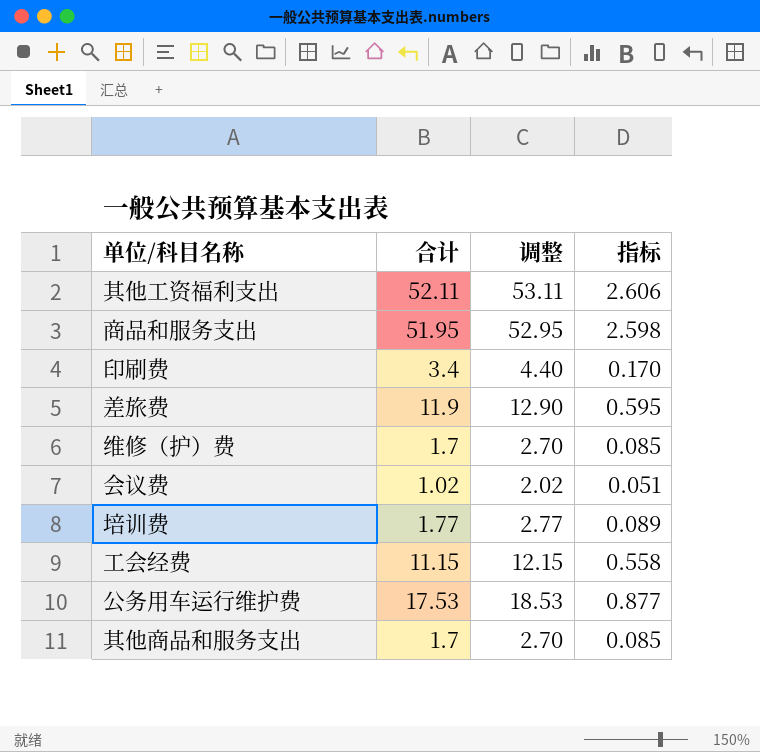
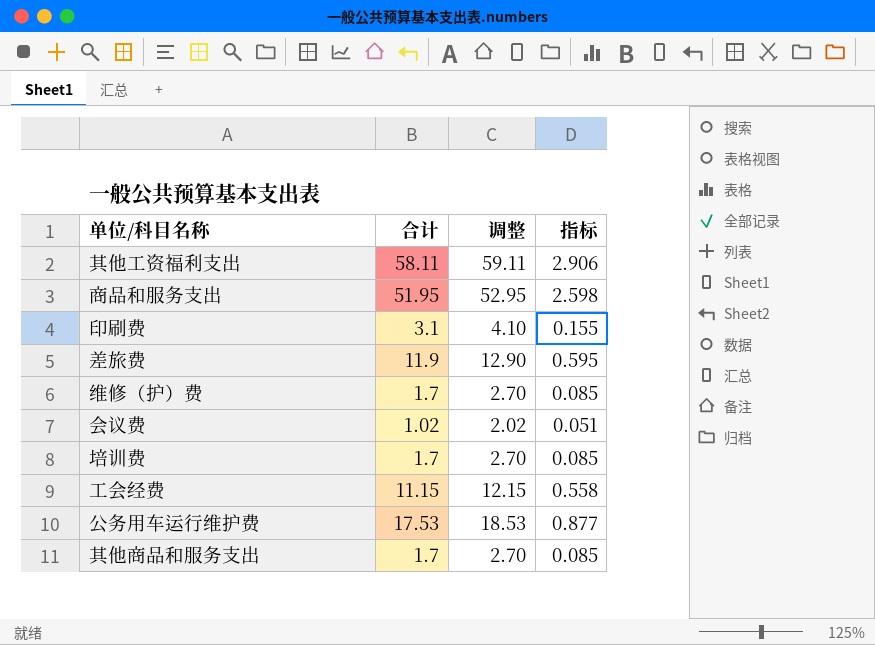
其他工资福利支出 | 合计: 52.11 -> 58.11
其他工资福利支出 | 调整: 53.11 -> 59.11
其他工资福利支出 | 指标: 2.606 -> 2.906
印刷费 | 合计: 3.4 -> 3.1
印刷费 | 调整: 4.40 -> 4.10
印刷费 | 指标: 0.170 -> 0.155
培训费 | 合计: 1.77 -> 1.7
培训费 | 调整: 2.77 -> 2.70
培训费 | 指标: 0.089 -> 0.085

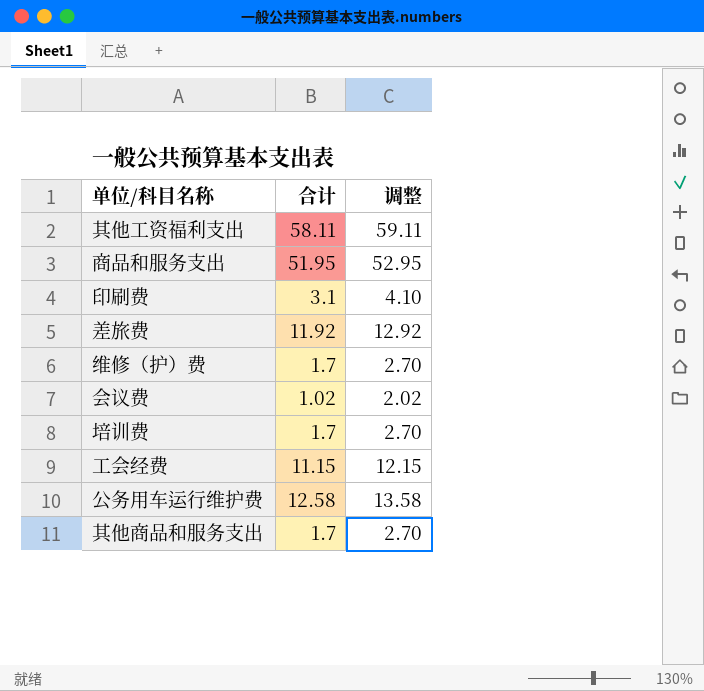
column 指标 | formula: [合计] * 0.05 -> none
差旅费 | 合计: 11.9 -> 11.92
差旅费 | 调整: 12.90 -> 12.92
公务用车运行维护费 | 合计: 17.53 -> 12.58
公务用车运行维护费 | 调整: 18.53 -> 13.58

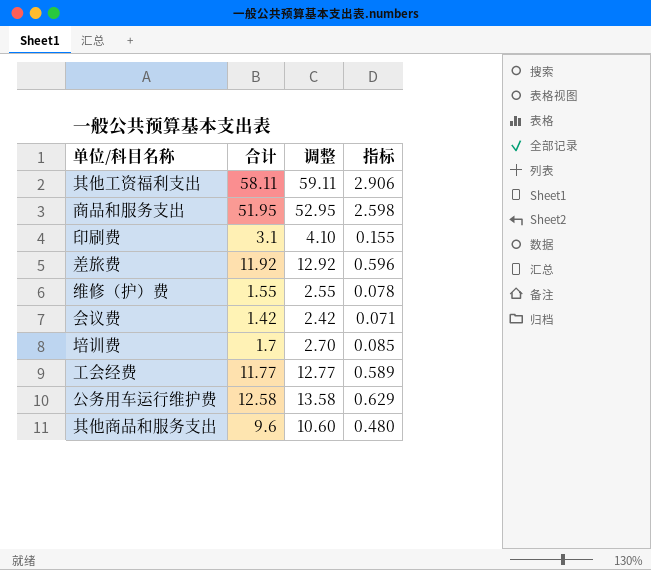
column 指标 | formula: none -> [合计] * 0.05
维修（护）费 | 合计: 1.7 -> 1.55
维修（护）费 | 调整: 2.70 -> 2.55
会议费 | 合计: 1.02 -> 1.42
会议费 | 调整: 2.02 -> 2.42
工会经费 | 合计: 11.15 -> 11.77
工会经费 | 调整: 12.15 -> 12.77
其他商品和服务支出 | 合计: 1.7 -> 9.6
其他商品和服务支出 | 调整: 2.70 -> 10.60

